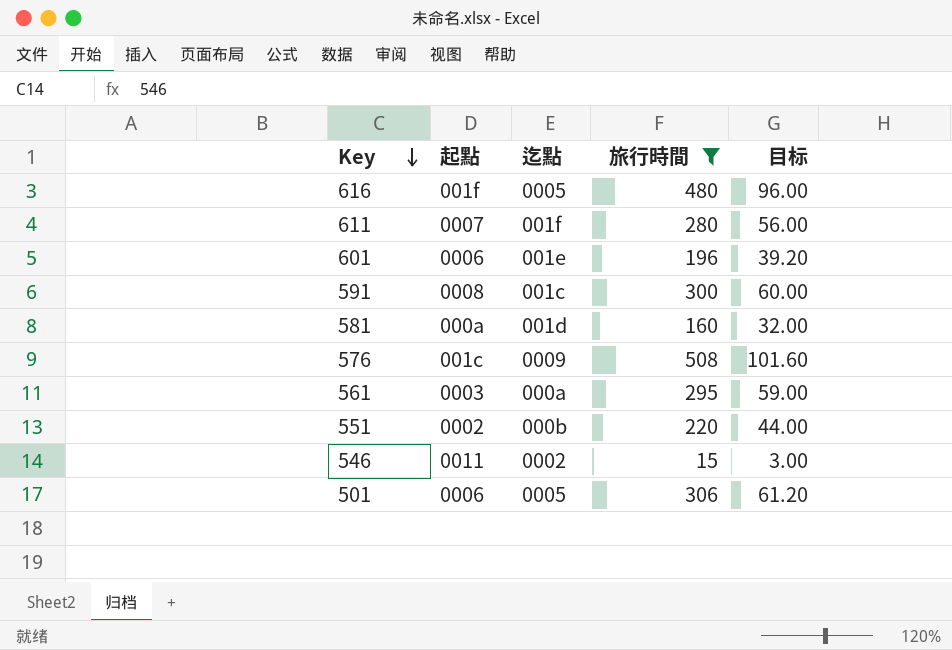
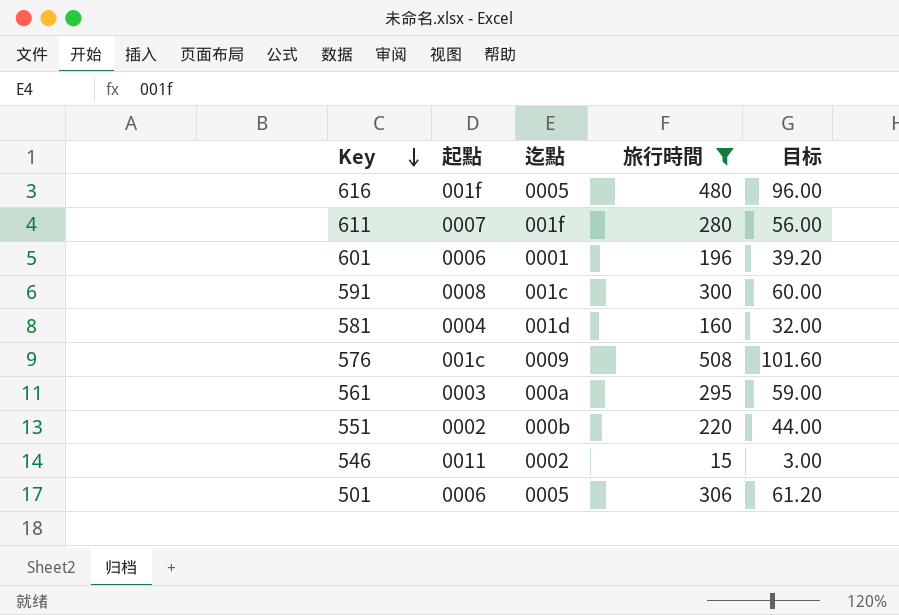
601 | 迄點: 001e -> 0001
581 | 起點: 000a -> 0004

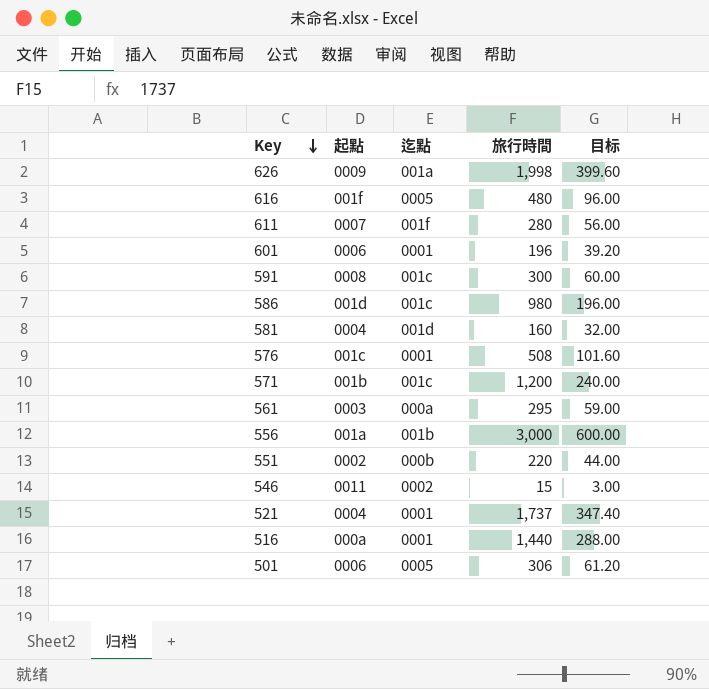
filter: 旅行時間 <= 508 -> none
576 | 迄點: 0009 -> 0001

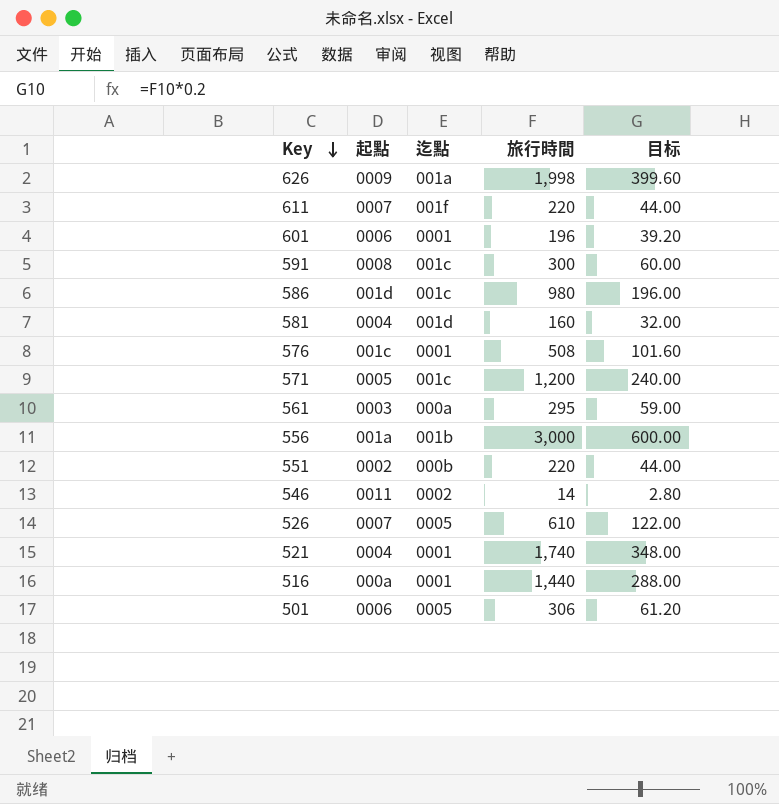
row 616: 001f | 0005 | 480 | 96.00 -> none
611 | 旅行時間: 280 -> 220
611 | 目标: 56.00 -> 44.00
571 | 起點: 001b -> 0005
546 | 旅行時間: 15 -> 14
546 | 目标: 3.00 -> 2.80
row 526: none -> 0007 | 0005 | 610 | 122.00
521 | 旅行時間: 1,737 -> 1,740
521 | 目标: 347.40 -> 348.00

